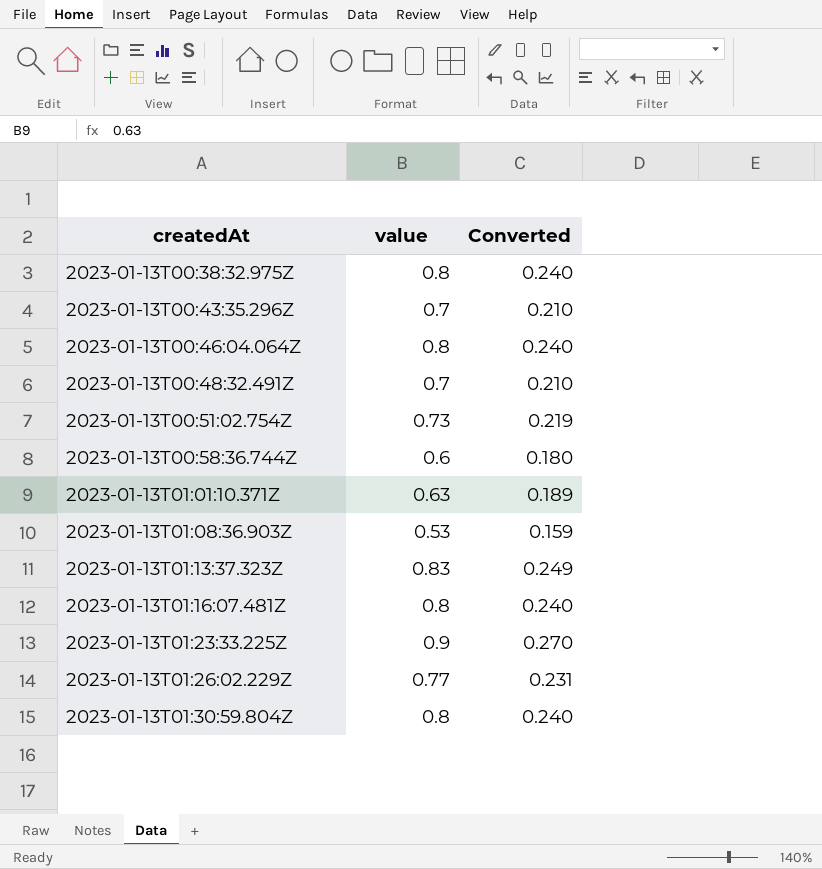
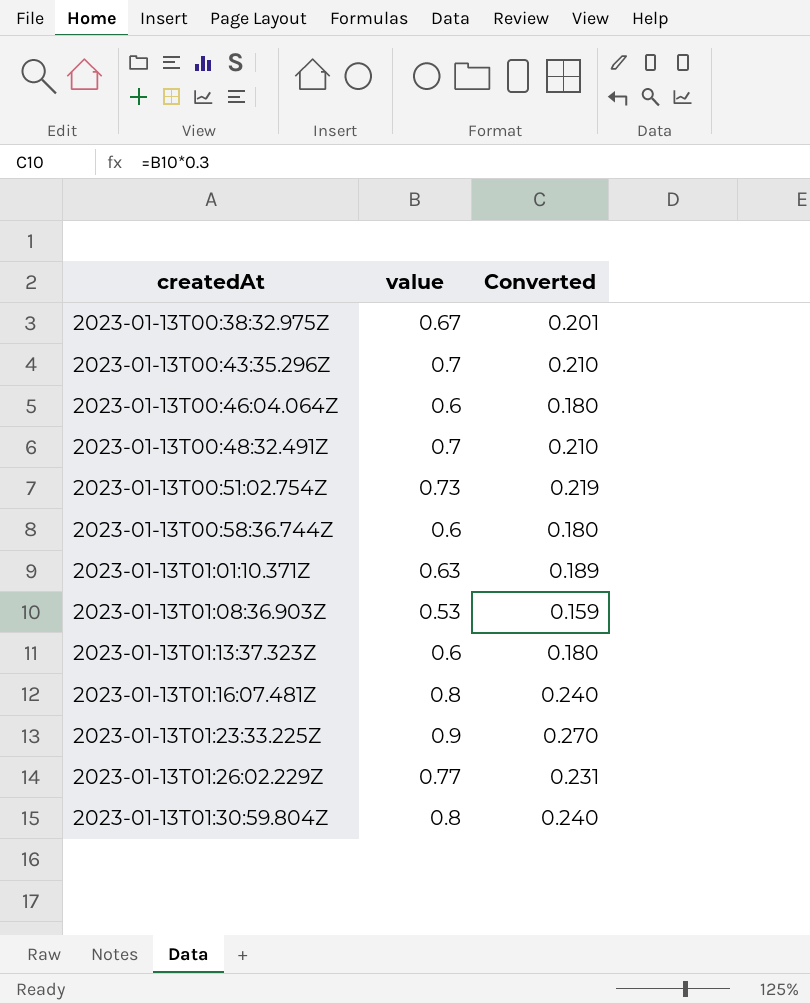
2023-01-13T00:38:32.975Z | value: 0.8 -> 0.67
2023-01-13T00:38:32.975Z | Converted: 0.240 -> 0.201
2023-01-13T00:46:04.064Z | value: 0.8 -> 0.6
2023-01-13T00:46:04.064Z | Converted: 0.240 -> 0.180
2023-01-13T01:13:37.323Z | value: 0.83 -> 0.6
2023-01-13T01:13:37.323Z | Converted: 0.249 -> 0.180

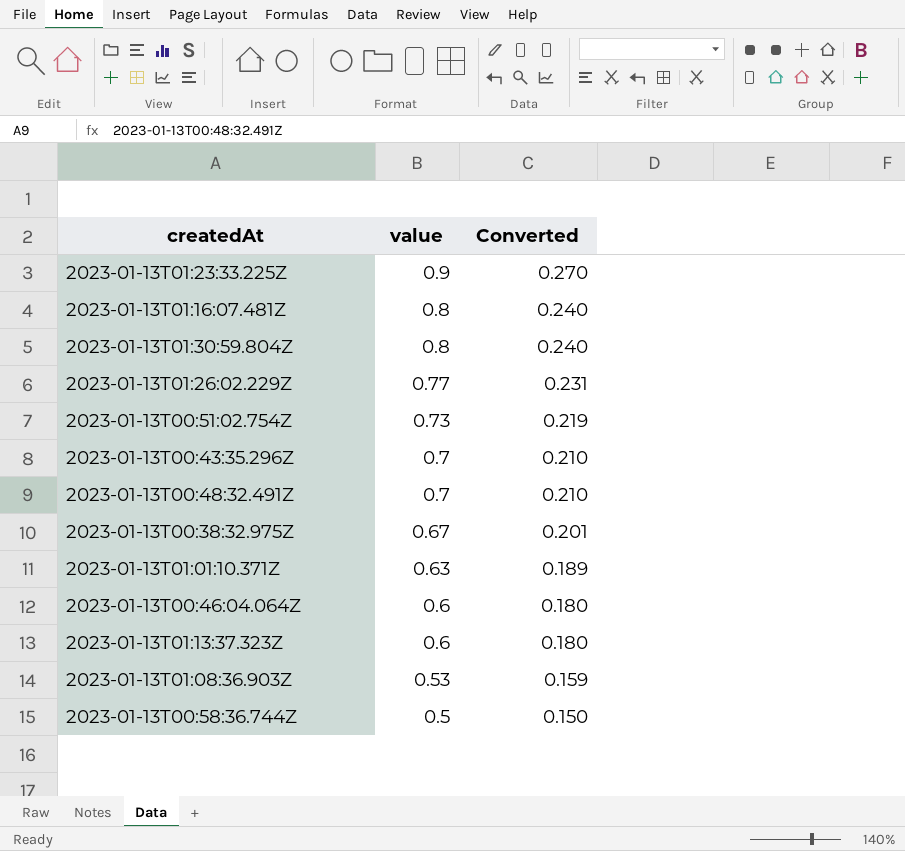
row order: createdAt ascending -> value descending
2023-01-13T00:58:36.744Z | value: 0.6 -> 0.5
2023-01-13T00:58:36.744Z | Converted: 0.180 -> 0.150

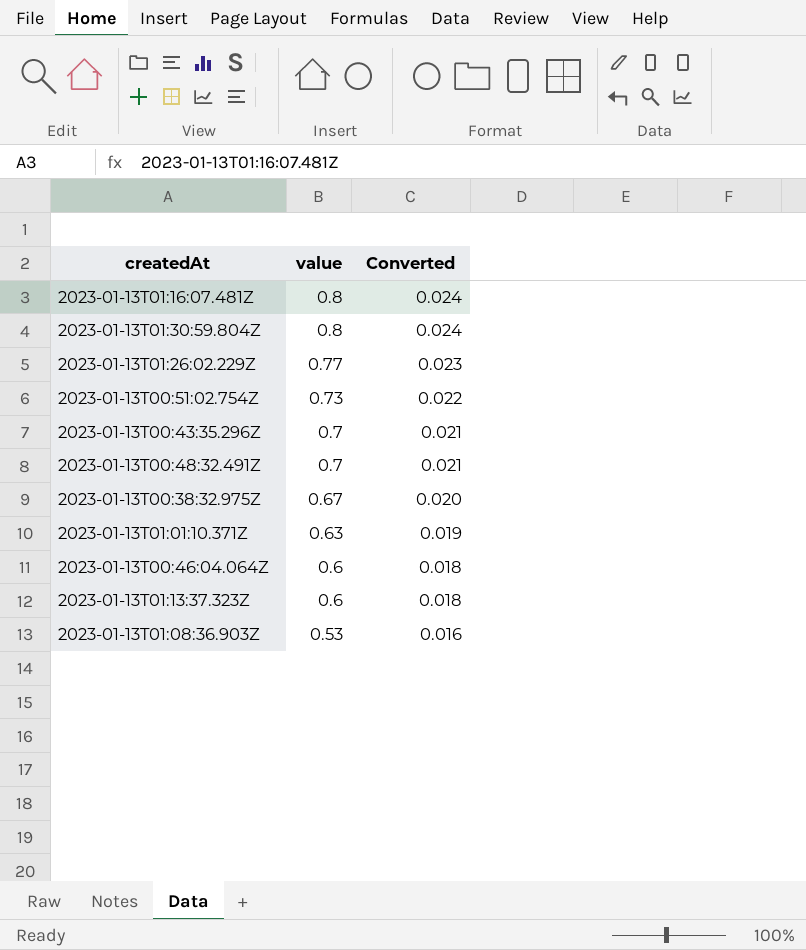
column Converted | formula: [value] * 0.3 -> [value] * 0.03
row 2023-01-13T01:23:33.225Z: 0.9 | 0.270 -> none
row 2023-01-13T00:58:36.744Z: 0.5 | 0.150 -> none

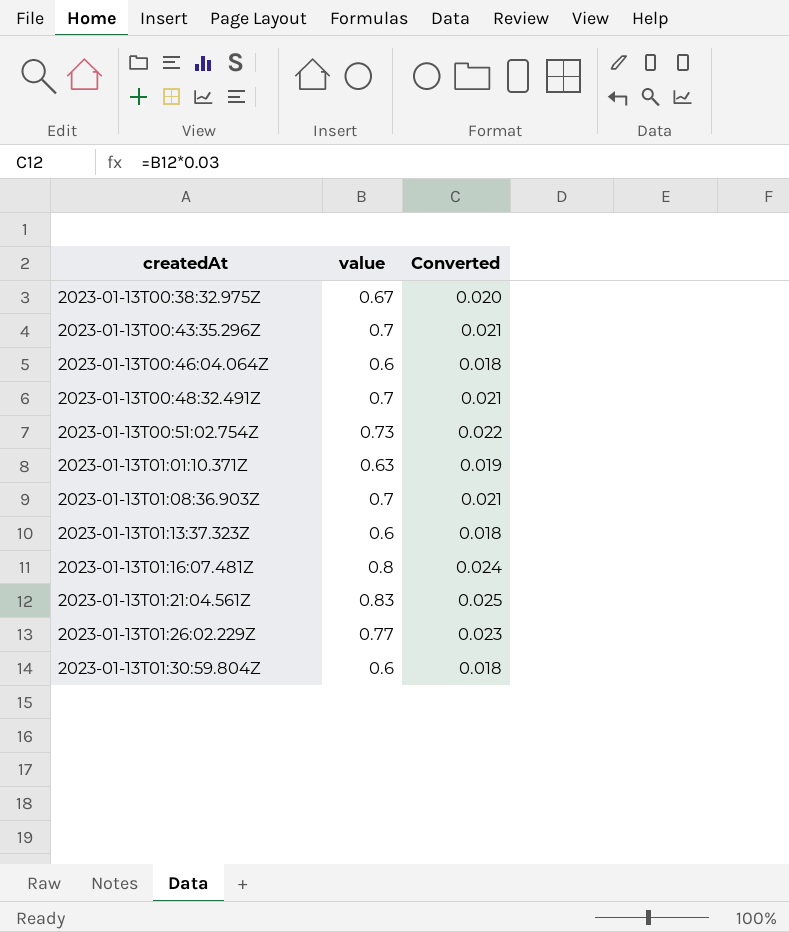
row order: value descending -> createdAt ascending
2023-01-13T01:08:36.903Z | value: 0.53 -> 0.7
2023-01-13T01:08:36.903Z | Converted: 0.016 -> 0.021
row 2023-01-13T01:21:04.561Z: none -> 0.83 | 0.025
2023-01-13T01:30:59.804Z | value: 0.8 -> 0.6
2023-01-13T01:30:59.804Z | Converted: 0.024 -> 0.018

